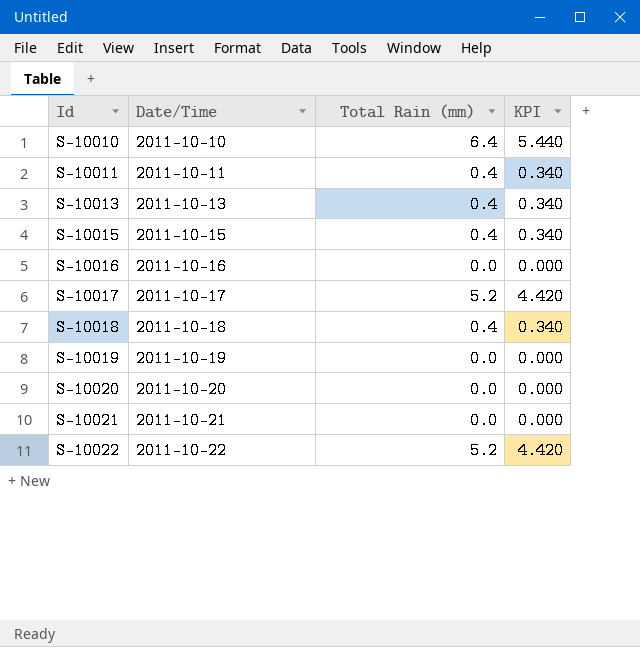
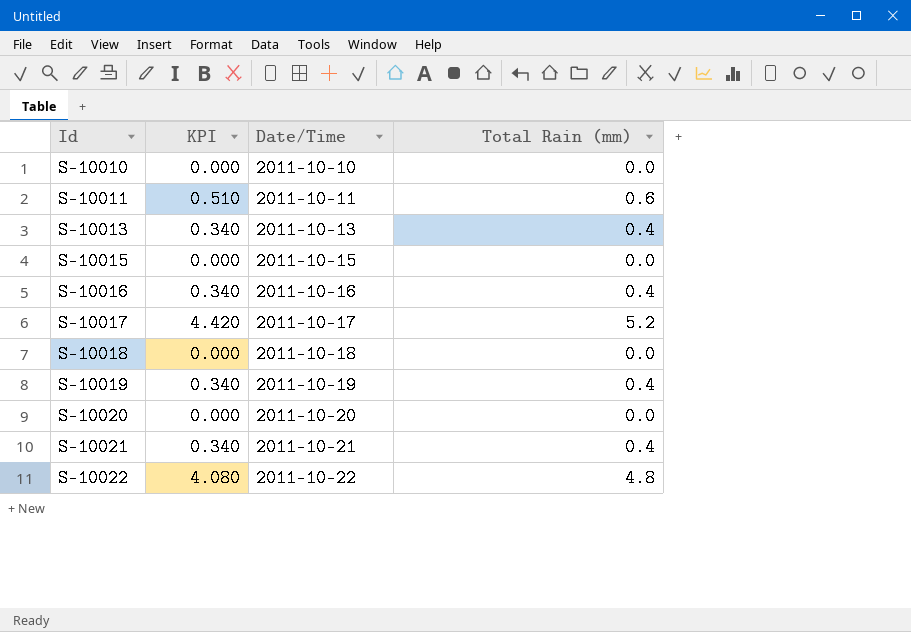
column KPI | position: 4 -> 2
S-10010 | KPI: 5.440 -> 0.000
S-10010 | Total Rain (mm): 6.4 -> 0.0
S-10011 | KPI: 0.340 -> 0.510
S-10011 | Total Rain (mm): 0.4 -> 0.6
S-10015 | KPI: 0.340 -> 0.000
S-10015 | Total Rain (mm): 0.4 -> 0.0
S-10016 | KPI: 0.000 -> 0.340
S-10016 | Total Rain (mm): 0.0 -> 0.4
S-10018 | KPI: 0.340 -> 0.000
S-10018 | Total Rain (mm): 0.4 -> 0.0
S-10019 | KPI: 0.000 -> 0.340
S-10019 | Total Rain (mm): 0.0 -> 0.4
S-10021 | KPI: 0.000 -> 0.340
S-10021 | Total Rain (mm): 0.0 -> 0.4
S-10022 | KPI: 4.420 -> 4.080
S-10022 | Total Rain (mm): 5.2 -> 4.8

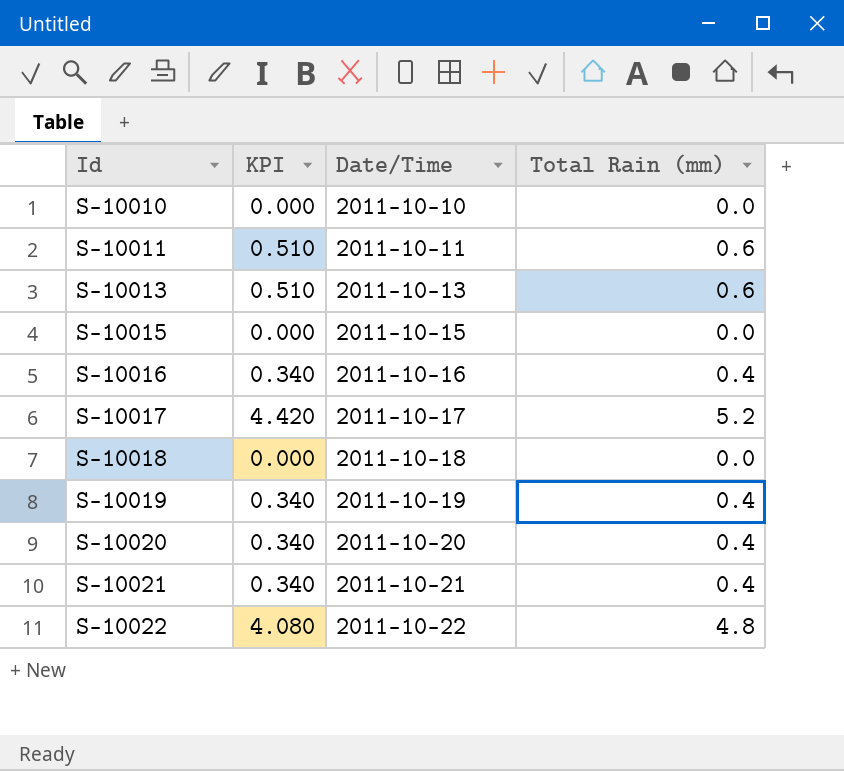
S-10013 | KPI: 0.340 -> 0.510
S-10013 | Total Rain (mm): 0.4 -> 0.6
S-10020 | KPI: 0.000 -> 0.340
S-10020 | Total Rain (mm): 0.0 -> 0.4

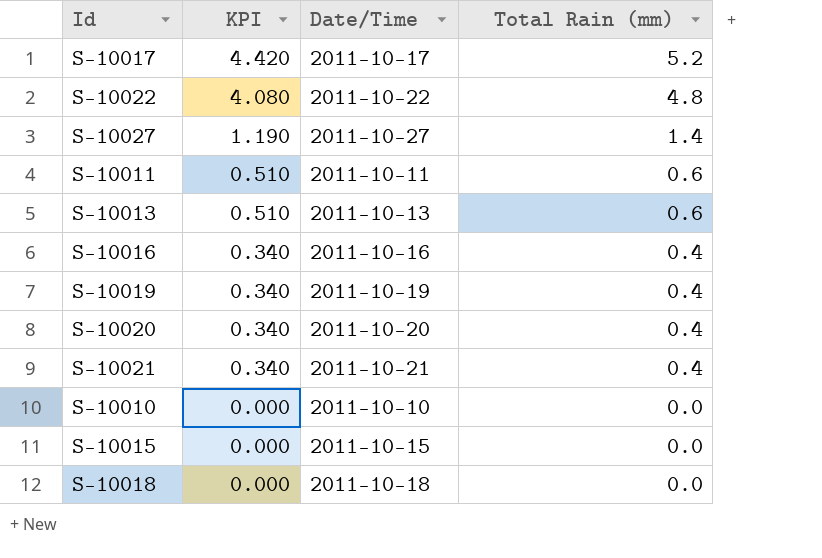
row order: Id ascending -> KPI descending
row S-10027: none -> 1.190 | 2011-10-27 | 1.4

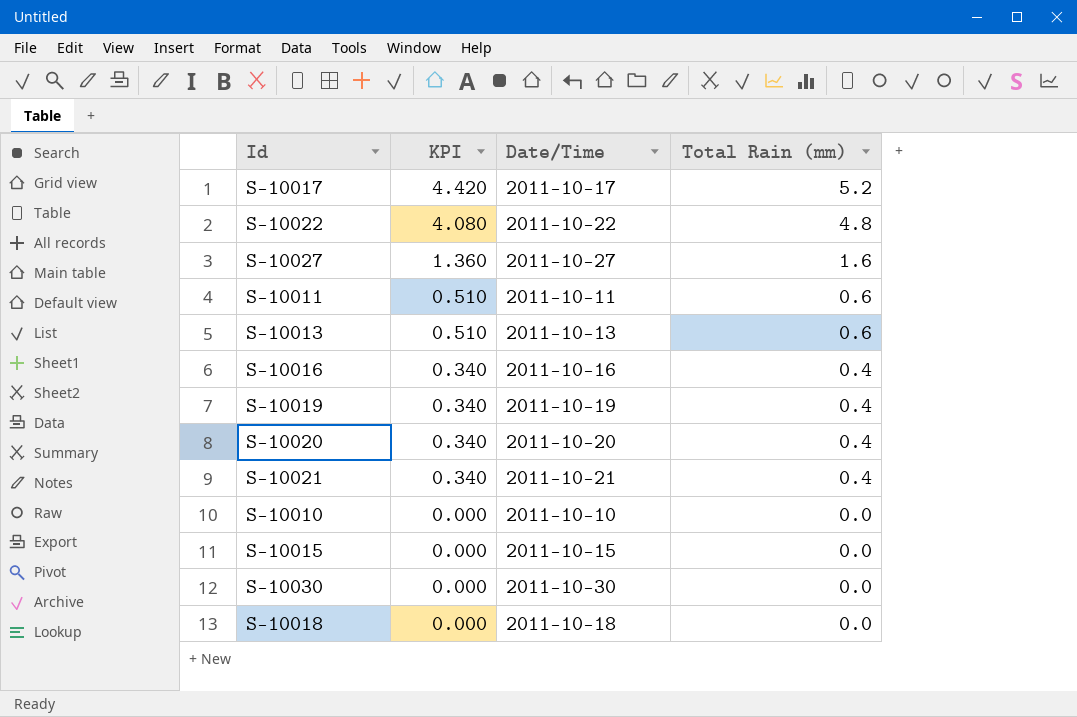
S-10027 | KPI: 1.190 -> 1.360
S-10027 | Total Rain (mm): 1.4 -> 1.6
row S-10030: none -> 0.000 | 2011-10-30 | 0.0

